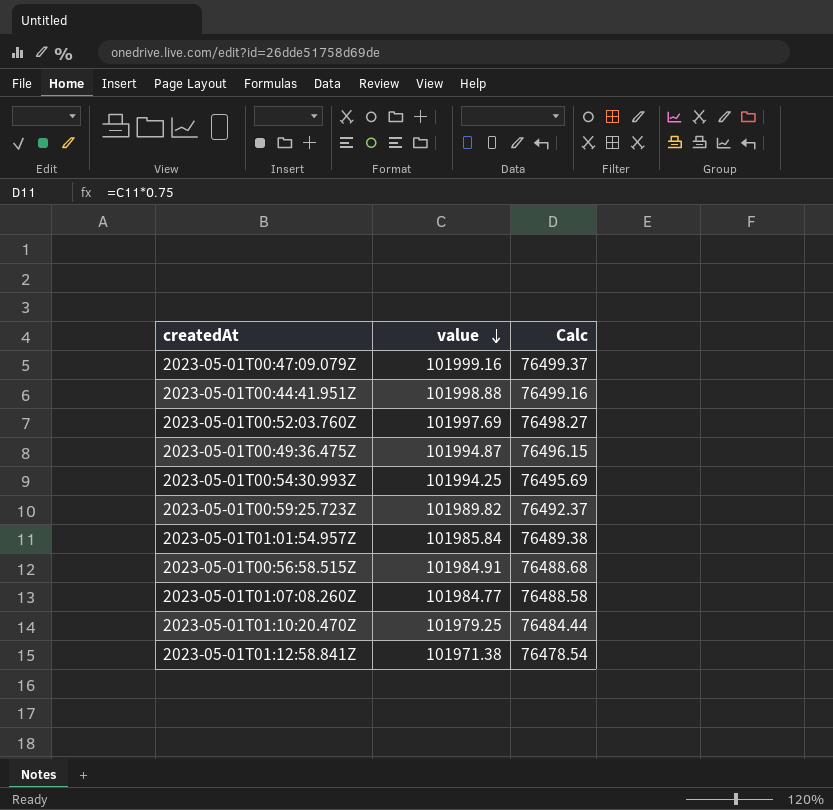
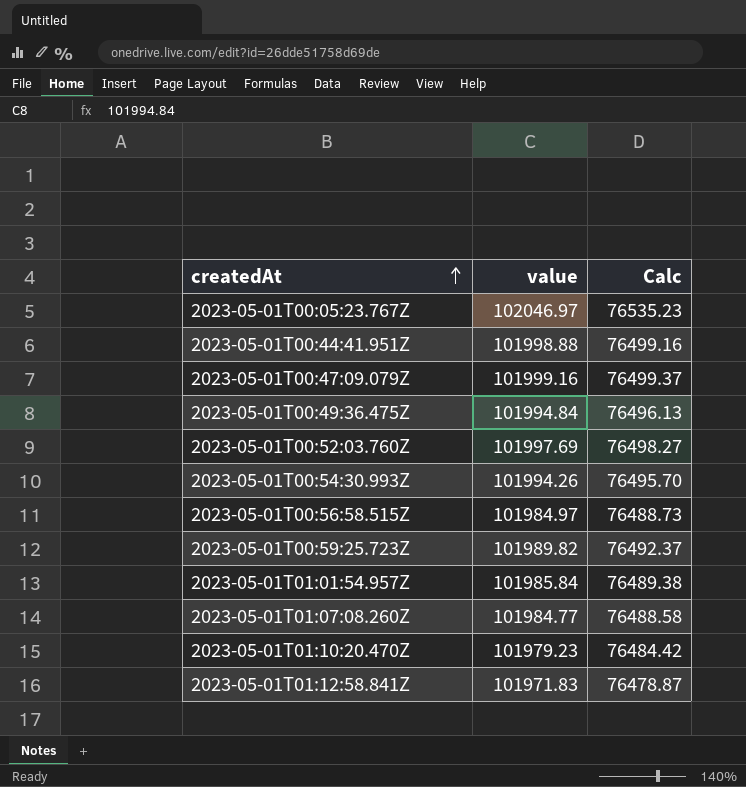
row order: value descending -> createdAt ascending
row 2023-05-01T00:05:23.767Z: none -> 102046.97 | 76535.23
2023-05-01T00:49:36.475Z | value: 101994.87 -> 101994.84
2023-05-01T00:49:36.475Z | Calc: 76496.15 -> 76496.13
2023-05-01T00:54:30.993Z | value: 101994.25 -> 101994.26
2023-05-01T00:54:30.993Z | Calc: 76495.69 -> 76495.70
2023-05-01T00:56:58.515Z | value: 101984.91 -> 101984.97
2023-05-01T00:56:58.515Z | Calc: 76488.68 -> 76488.73
2023-05-01T01:10:20.470Z | value: 101979.25 -> 101979.23
2023-05-01T01:10:20.470Z | Calc: 76484.44 -> 76484.42
2023-05-01T01:12:58.841Z | value: 101971.38 -> 101971.83
2023-05-01T01:12:58.841Z | Calc: 76478.54 -> 76478.87

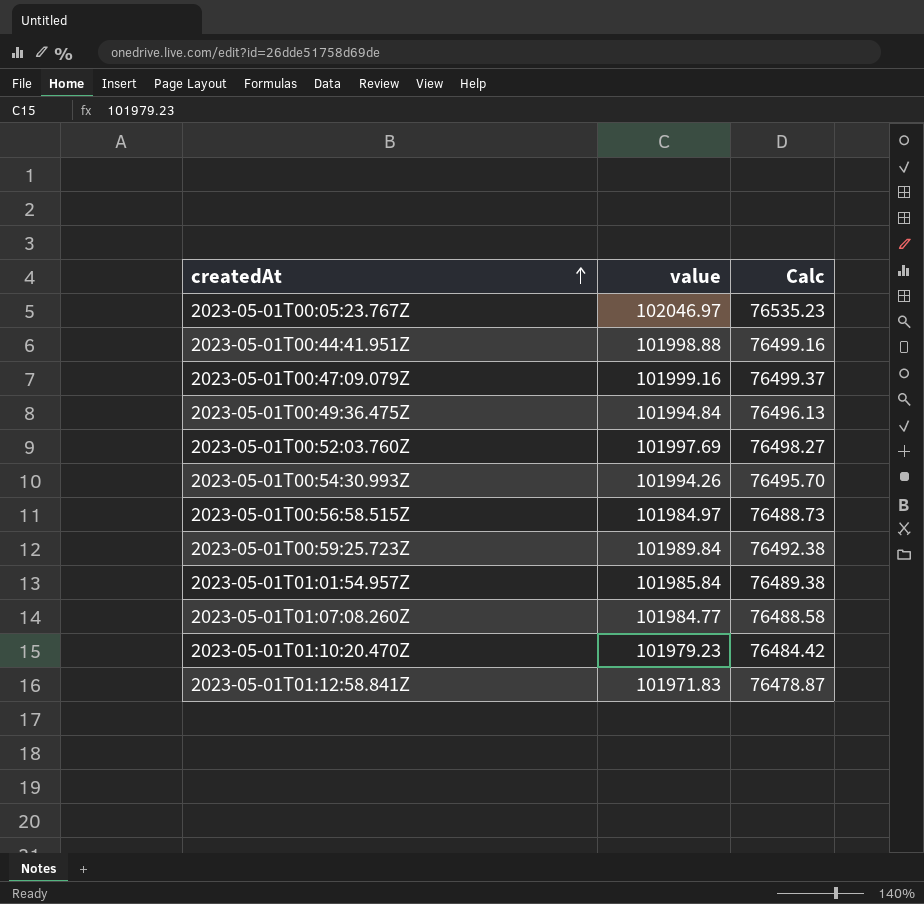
2023-05-01T00:59:25.723Z | value: 101989.82 -> 101989.84
2023-05-01T00:59:25.723Z | Calc: 76492.37 -> 76492.38

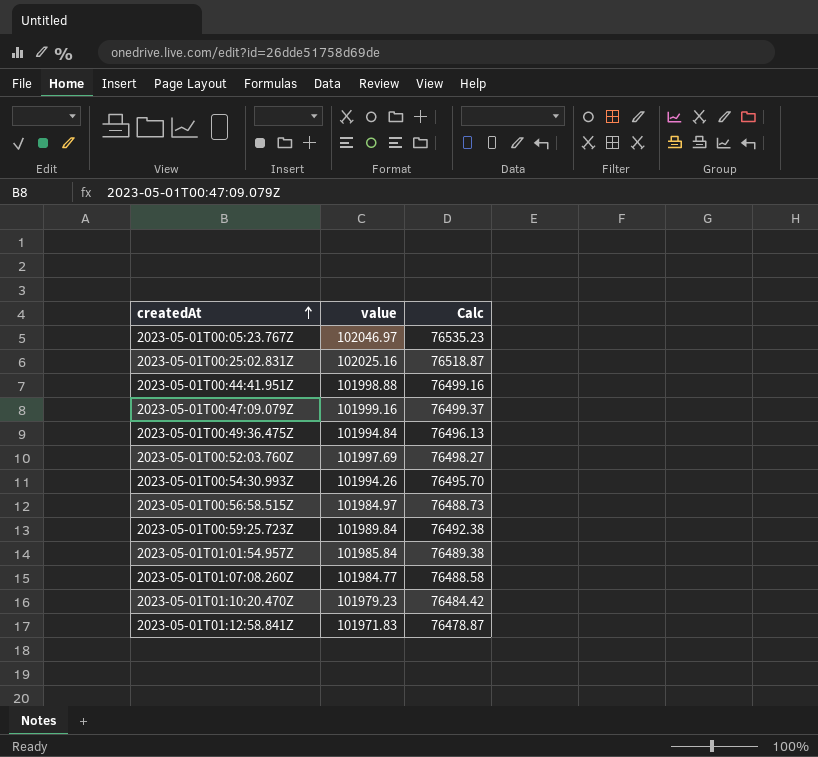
row 2023-05-01T00:25:02.831Z: none -> 102025.16 | 76518.87

